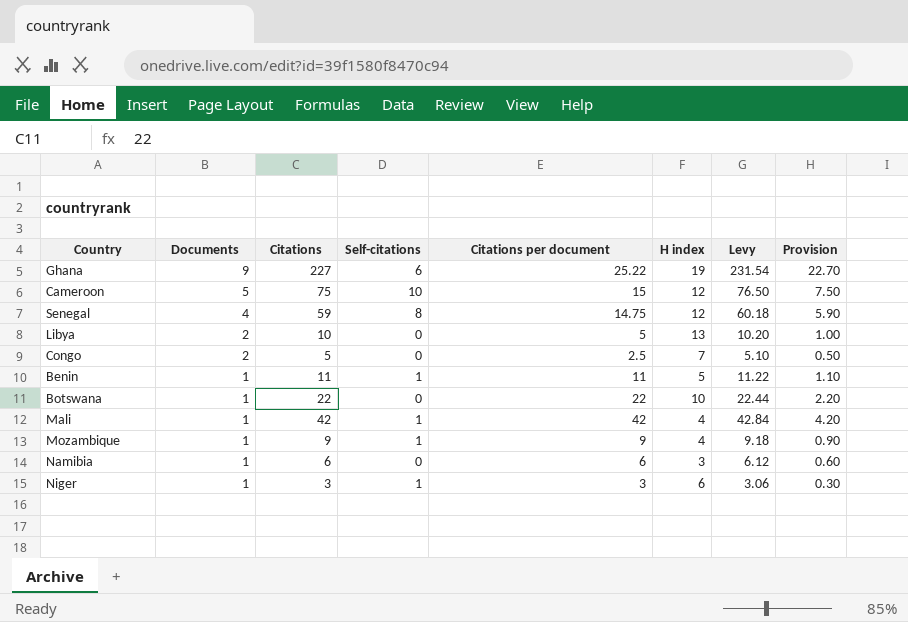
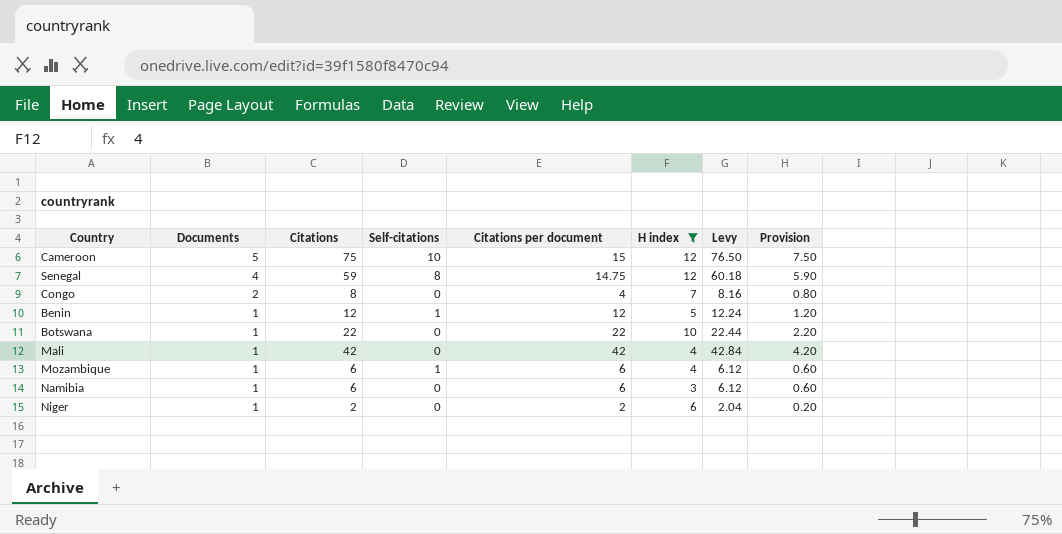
filter: none -> H index <= 12
Congo | Citations: 5 -> 8
Congo | Citations per document: 2.5 -> 4
Congo | Levy: 5.10 -> 8.16
Congo | Provision: 0.50 -> 0.80
Benin | Citations: 11 -> 12
Benin | Citations per document: 11 -> 12
Benin | Levy: 11.22 -> 12.24
Benin | Provision: 1.10 -> 1.20
Mali | Self-citations: 1 -> 0
Mozambique | Citations: 9 -> 6
Mozambique | Citations per document: 9 -> 6
Mozambique | Levy: 9.18 -> 6.12
Mozambique | Provision: 0.90 -> 0.60
Niger | Citations: 3 -> 2
Niger | Self-citations: 1 -> 0
Niger | Citations per document: 3 -> 2
Niger | Levy: 3.06 -> 2.04
Niger | Provision: 0.30 -> 0.20

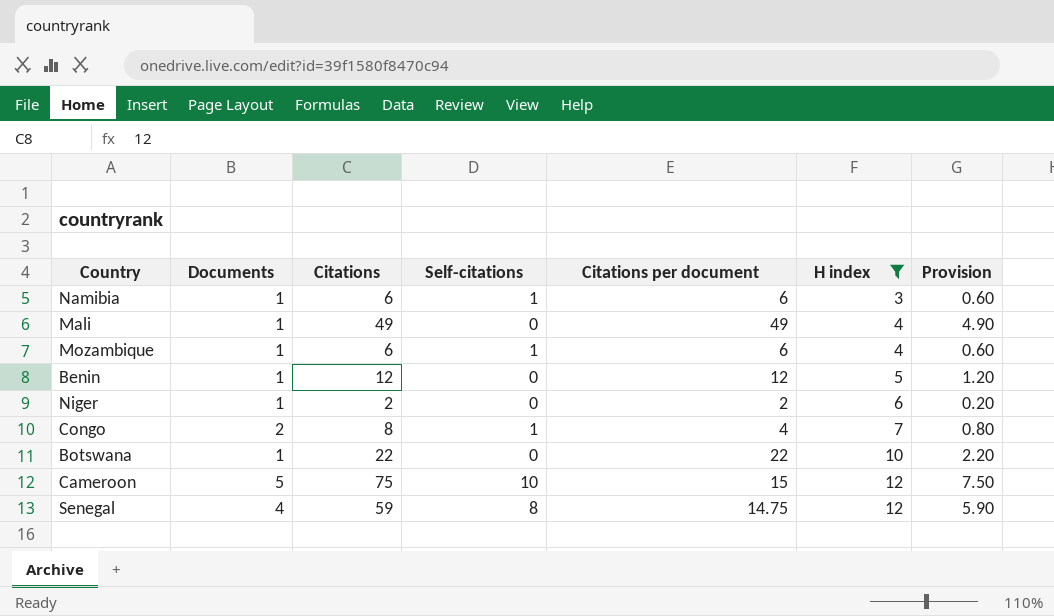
row order: Documents descending -> H index ascending
column Levy | formula: [Citations] * 1.02 -> none
Namibia | Self-citations: 0 -> 1
Mali | Citations: 42 -> 49
Mali | Citations per document: 42 -> 49
Mali | Provision: 4.20 -> 4.90
Benin | Self-citations: 1 -> 0
Congo | Self-citations: 0 -> 1

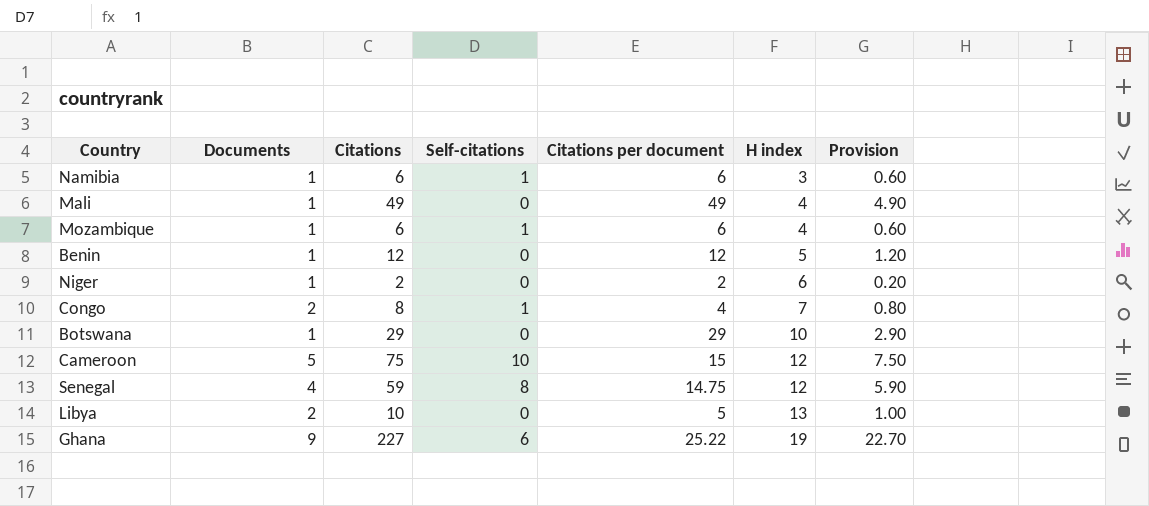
filter: H index <= 12 -> none
Botswana | Citations: 22 -> 29
Botswana | Citations per document: 22 -> 29
Botswana | Provision: 2.20 -> 2.90

